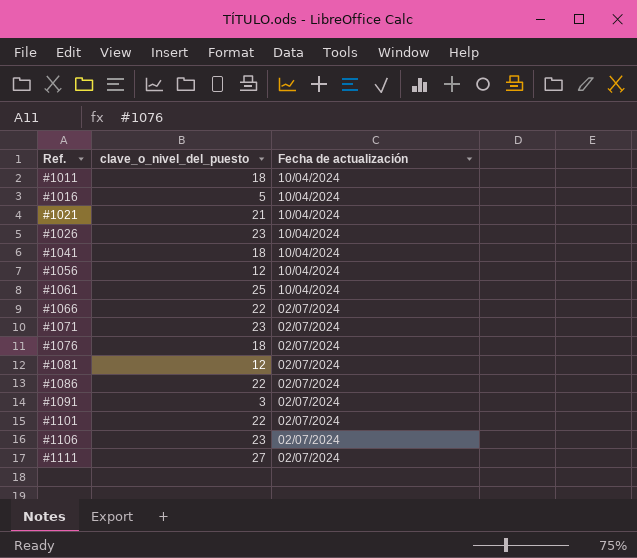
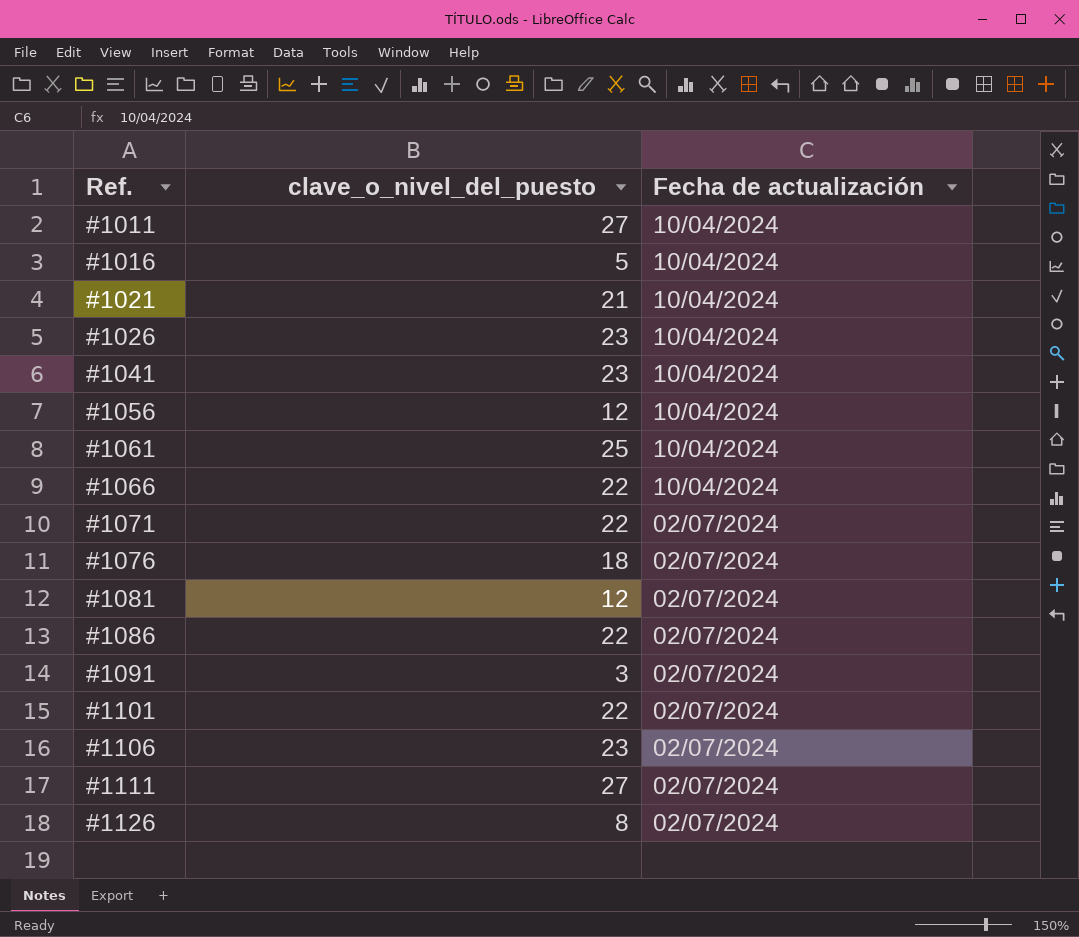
#1011 | clave_o_nivel_del_puesto: 18 -> 27
#1041 | clave_o_nivel_del_puesto: 18 -> 23
#1066 | Fecha de actualización: 02/07/2024 -> 10/04/2024
#1071 | clave_o_nivel_del_puesto: 23 -> 22
row #1126: none -> 8 | 02/07/2024

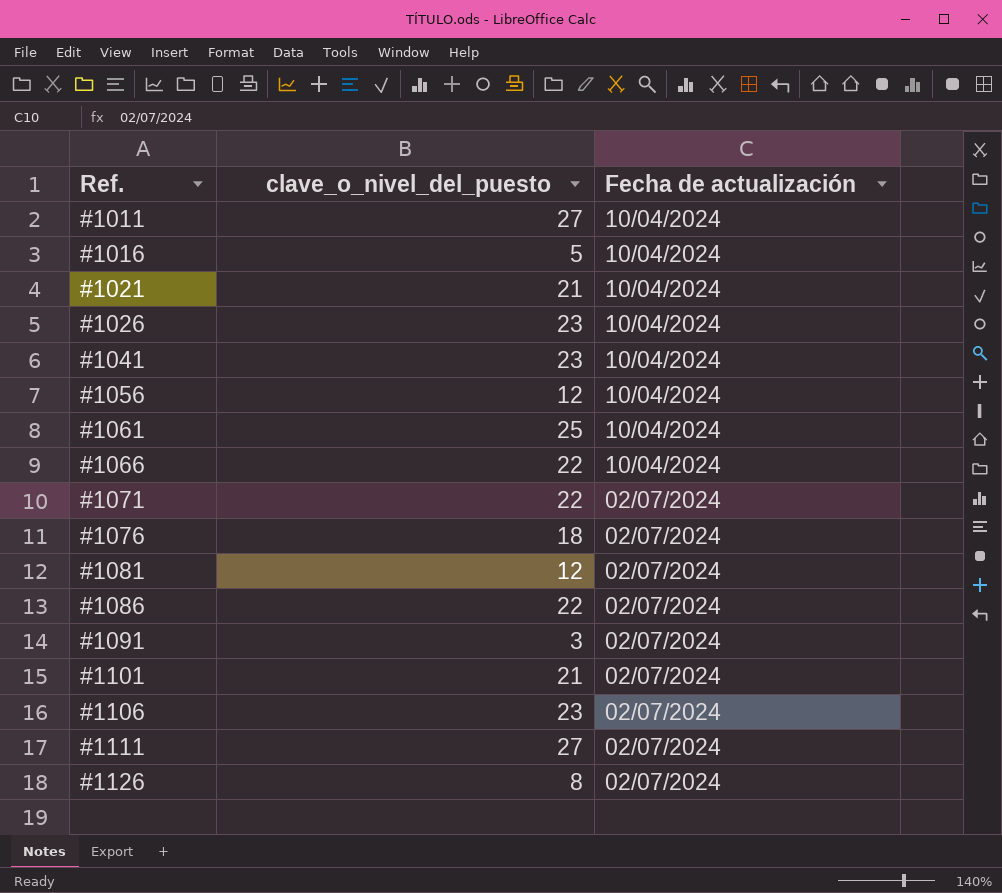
#1101 | clave_o_nivel_del_puesto: 22 -> 21

